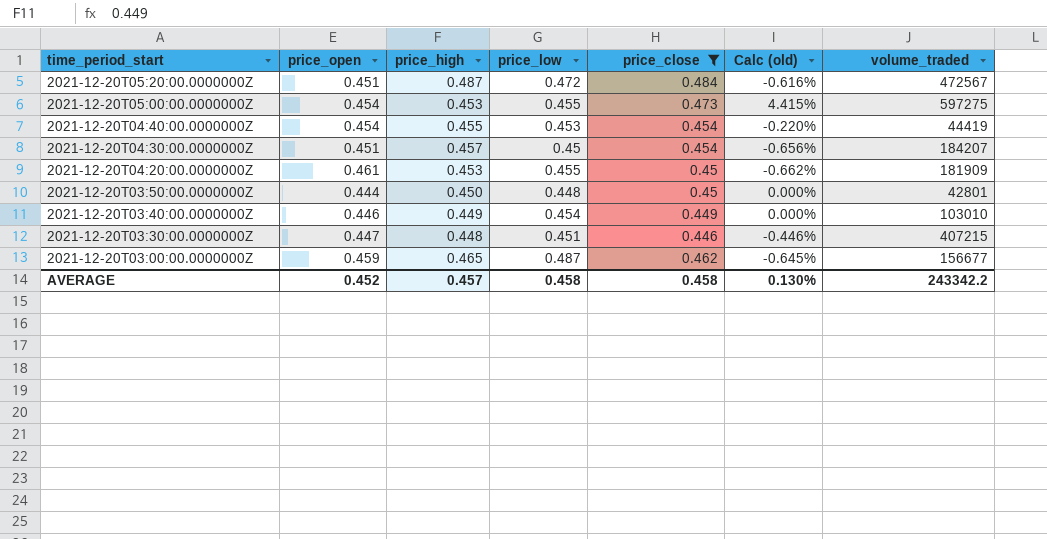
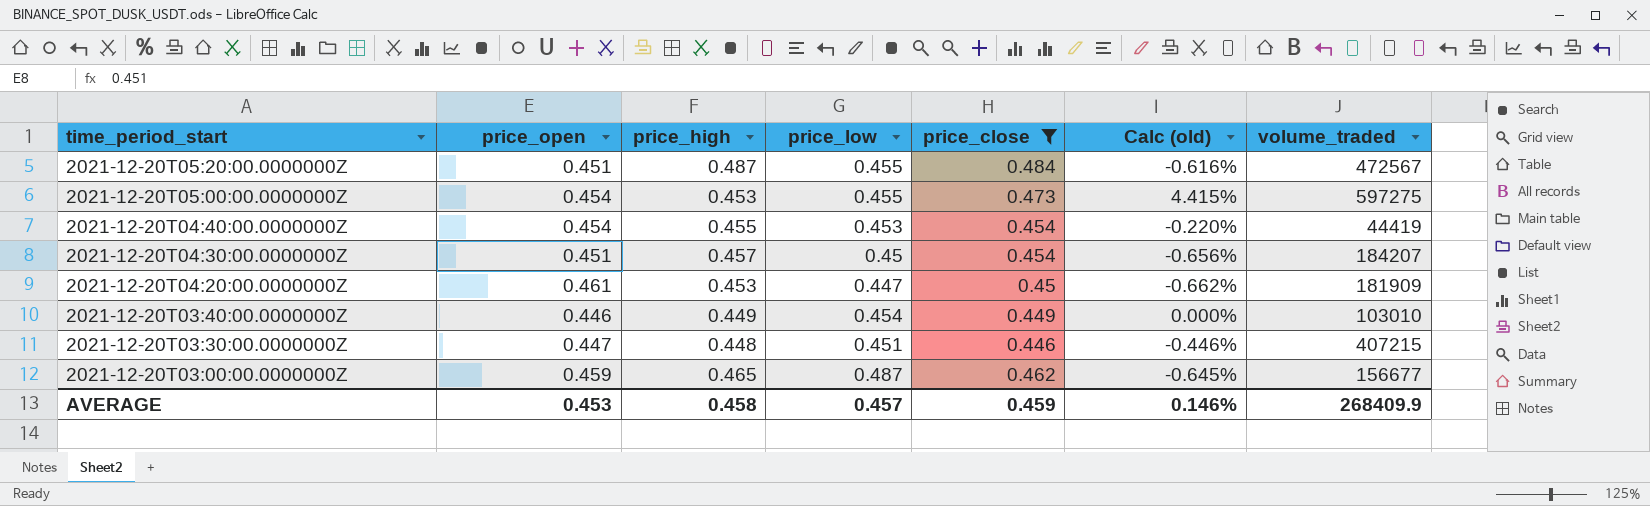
row 2021-12-20T03:50:00.0000000Z: 0.444 | 0.450 | 0.448 | 0.45 | 0.000% | 42801 -> none
2021-12-20T05:20:00.0000000Z | price_low: 0.472 -> 0.455
2021-12-20T04:20:00.0000000Z | price_low: 0.455 -> 0.447
AVERAGE | price_open: 0.452 -> 0.453
AVERAGE | price_high: 0.457 -> 0.458
AVERAGE | price_low: 0.458 -> 0.457
AVERAGE | price_close: 0.458 -> 0.459
AVERAGE | Calc (old): 0.130% -> 0.146%
AVERAGE | volume_traded: 243342.2 -> 268409.9

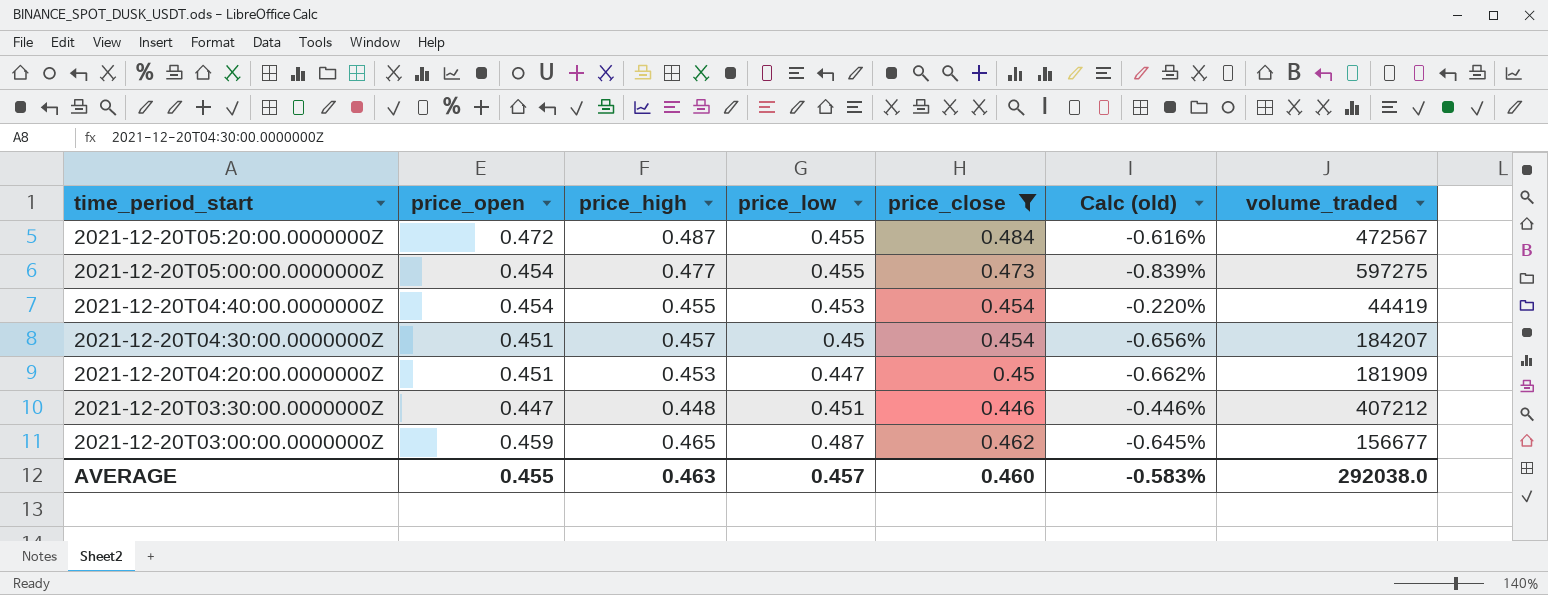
row 2021-12-20T03:40:00.0000000Z: 0.446 | 0.449 | 0.454 | 0.449 | 0.000% | 103010 -> none
2021-12-20T05:20:00.0000000Z | price_open: 0.451 -> 0.472
2021-12-20T05:00:00.0000000Z | price_high: 0.453 -> 0.477
2021-12-20T05:00:00.0000000Z | Calc (old): 4.415% -> -0.839%
2021-12-20T04:20:00.0000000Z | price_open: 0.461 -> 0.451
2021-12-20T03:30:00.0000000Z | volume_traded: 407215 -> 407212
AVERAGE | price_open: 0.453 -> 0.455
AVERAGE | price_high: 0.458 -> 0.463
AVERAGE | price_close: 0.459 -> 0.460
AVERAGE | Calc (old): 0.146% -> -0.583%
AVERAGE | volume_traded: 268409.9 -> 292038.0

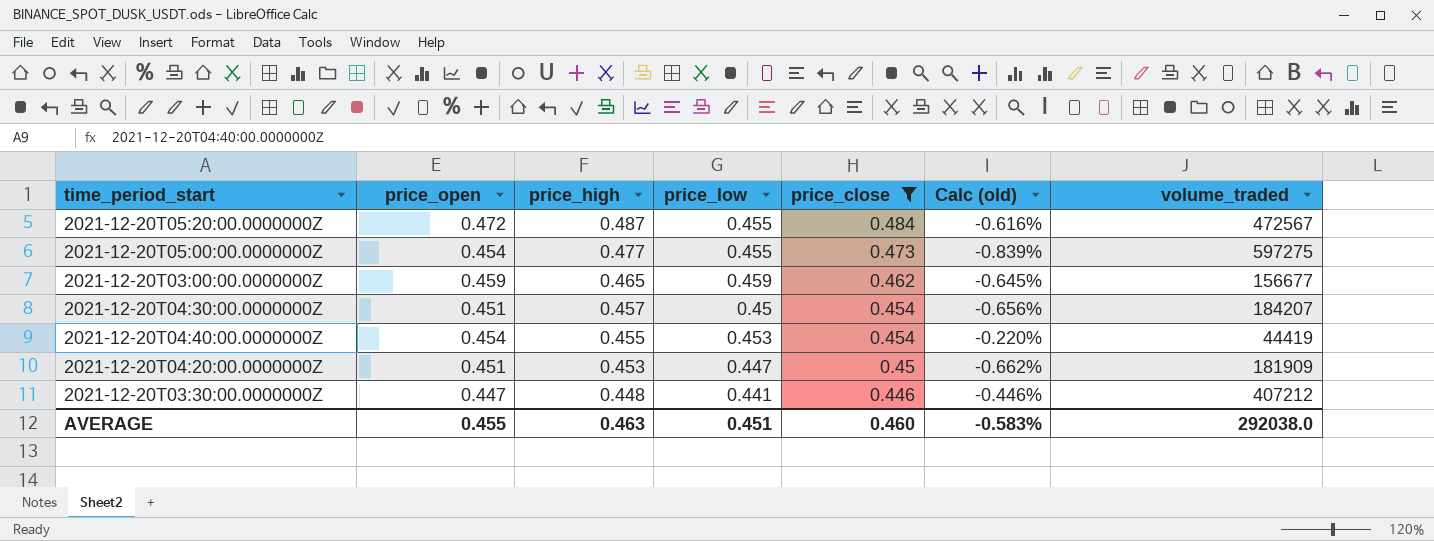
row order: time_period_start descending -> price_high descending
2021-12-20T03:00:00.0000000Z | price_low: 0.487 -> 0.459
2021-12-20T03:30:00.0000000Z | price_low: 0.451 -> 0.441
AVERAGE | price_low: 0.457 -> 0.451

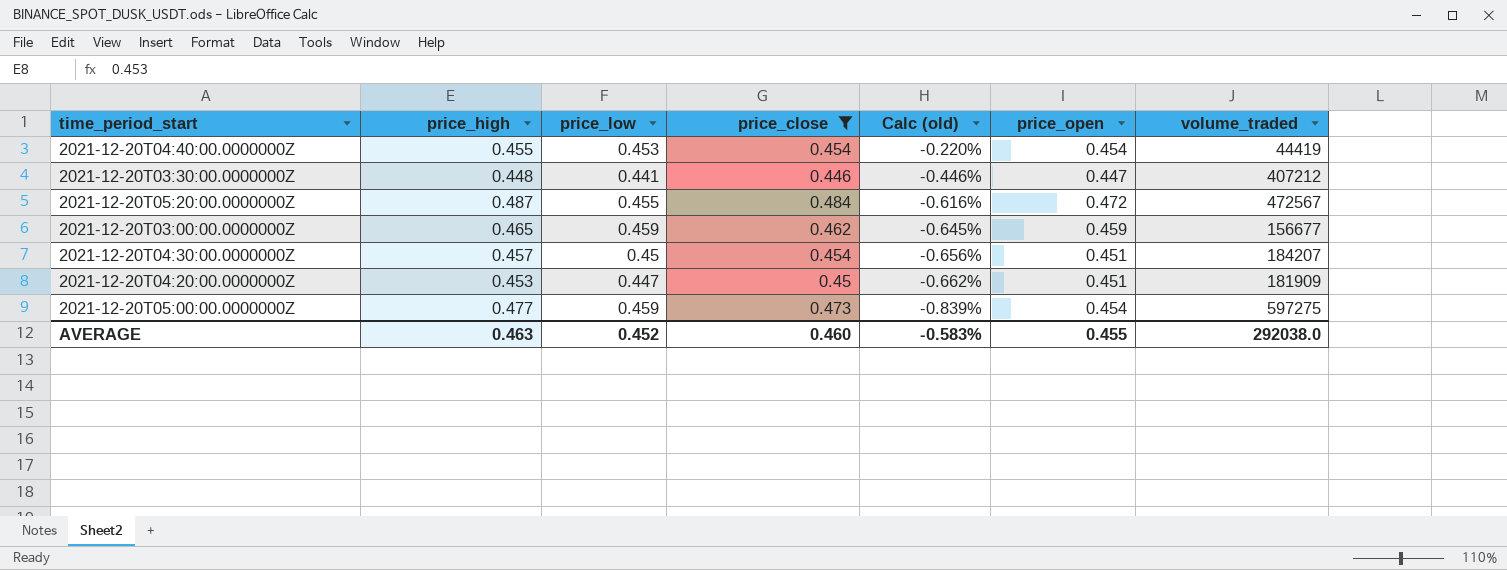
row order: price_high descending -> Calc (old) descending
column price_open | position: 2 -> 6
2021-12-20T05:00:00.0000000Z | price_low: 0.455 -> 0.459
AVERAGE | price_low: 0.451 -> 0.452

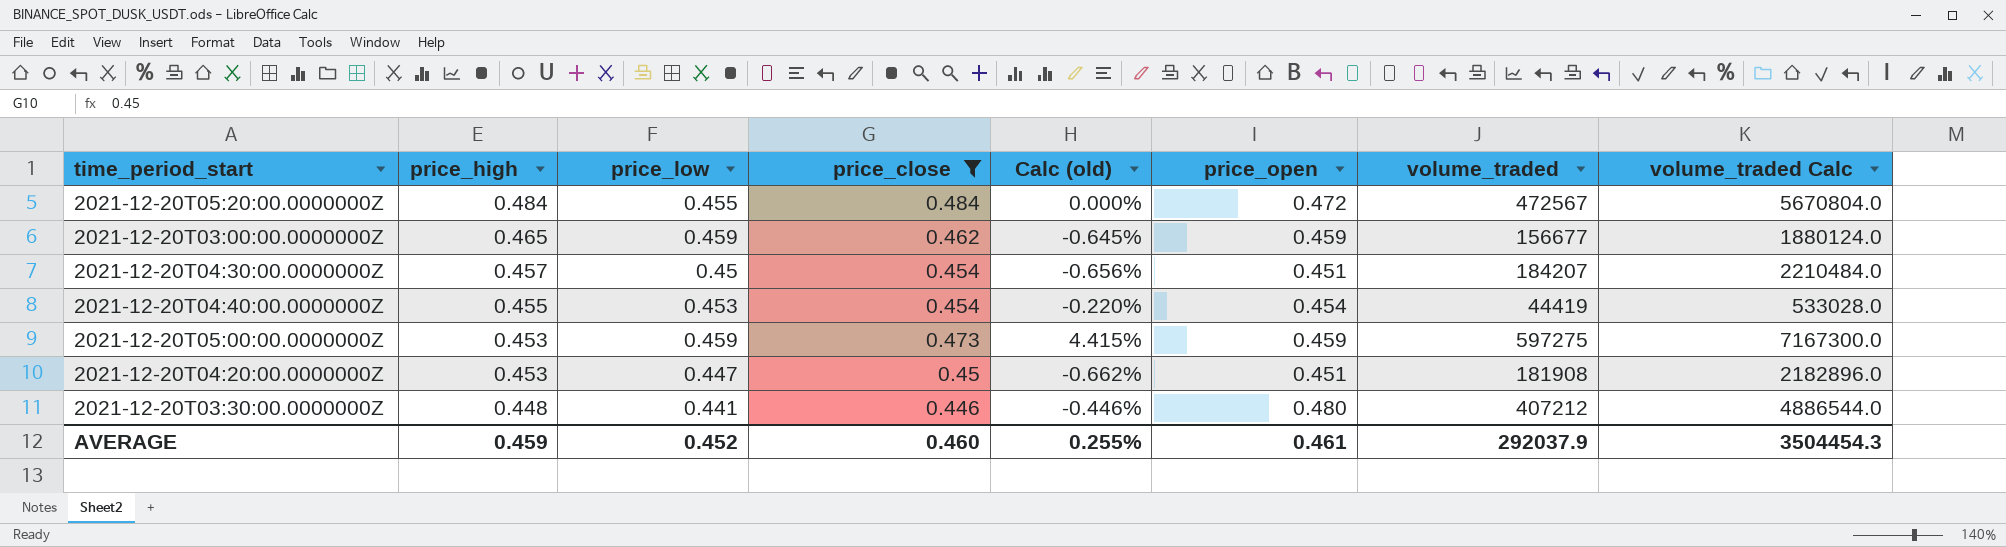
row order: Calc (old) descending -> price_high descending
column volume_traded Calc | formula: none -> [volume_traded] * 12
2021-12-20T05:20:00.0000000Z | price_high: 0.487 -> 0.484
2021-12-20T05:20:00.0000000Z | Calc (old): -0.616% -> 0.000%
2021-12-20T05:00:00.0000000Z | price_high: 0.477 -> 0.453
2021-12-20T05:00:00.0000000Z | Calc (old): -0.839% -> 4.415%
2021-12-20T05:00:00.0000000Z | price_open: 0.454 -> 0.459
2021-12-20T04:20:00.0000000Z | volume_traded: 181909 -> 181908
2021-12-20T03:30:00.0000000Z | price_open: 0.447 -> 0.480
AVERAGE | price_high: 0.463 -> 0.459
AVERAGE | Calc (old): -0.583% -> 0.255%
AVERAGE | price_open: 0.455 -> 0.461
AVERAGE | volume_traded: 292038.0 -> 292037.9

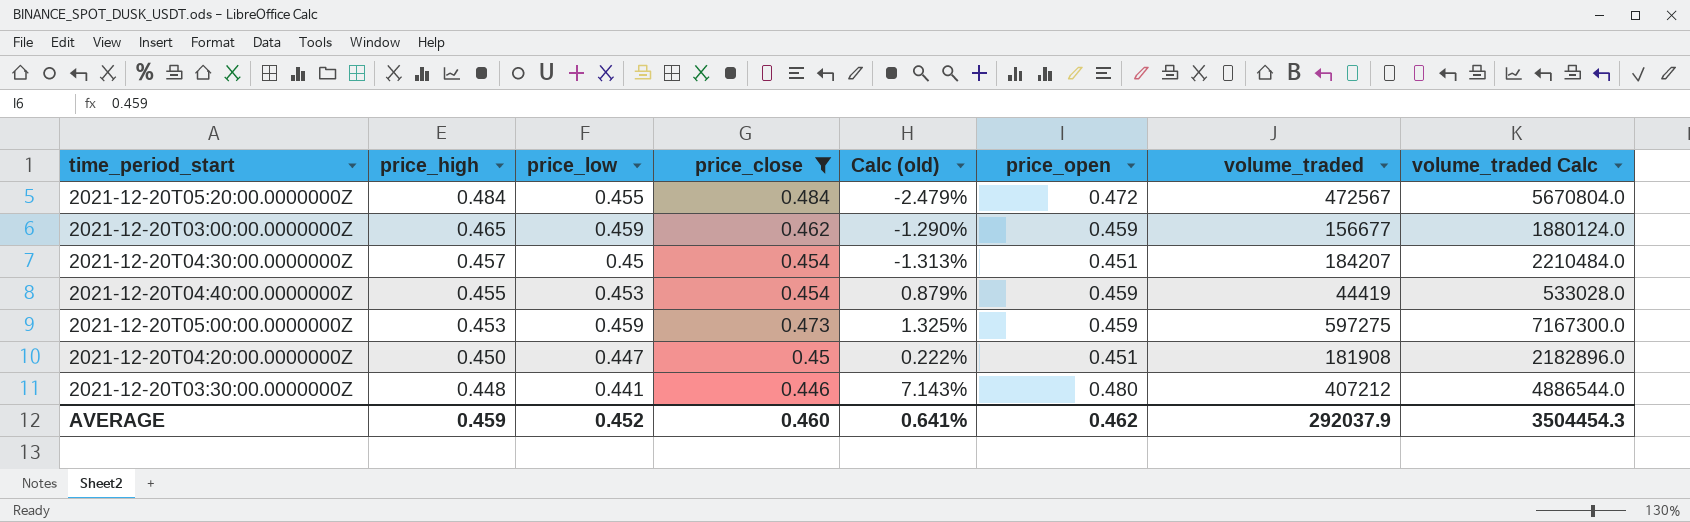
column Calc (old) | formula: ([price_close] - [price_high]) / [price_high] -> ([price_open] - [price_high]) / [price_high]
2021-12-20T04:40:00.0000000Z | price_open: 0.454 -> 0.459
2021-12-20T04:20:00.0000000Z | price_high: 0.453 -> 0.450
AVERAGE | Calc (old): 0.255% -> 0.641%
AVERAGE | price_open: 0.461 -> 0.462

